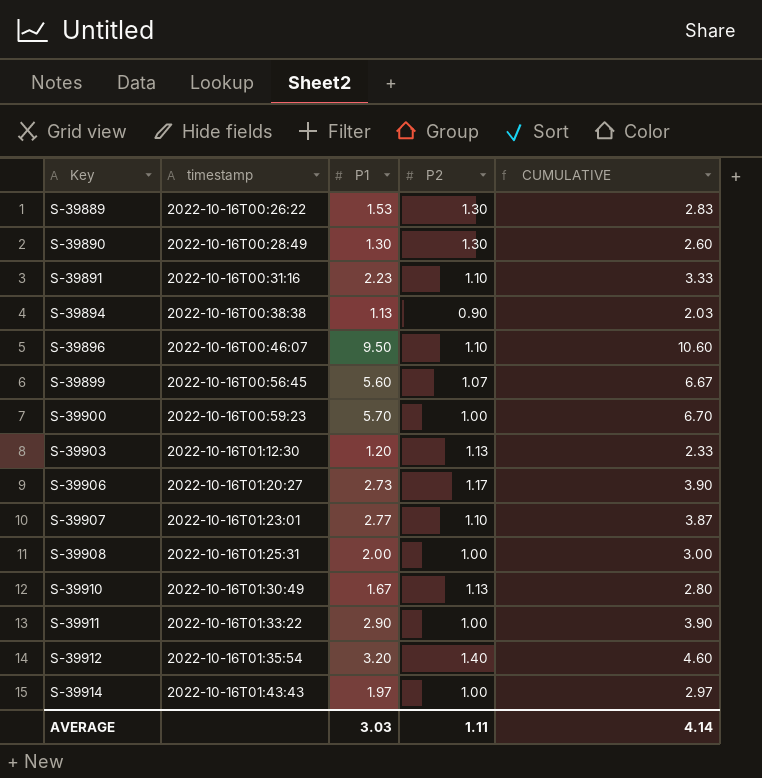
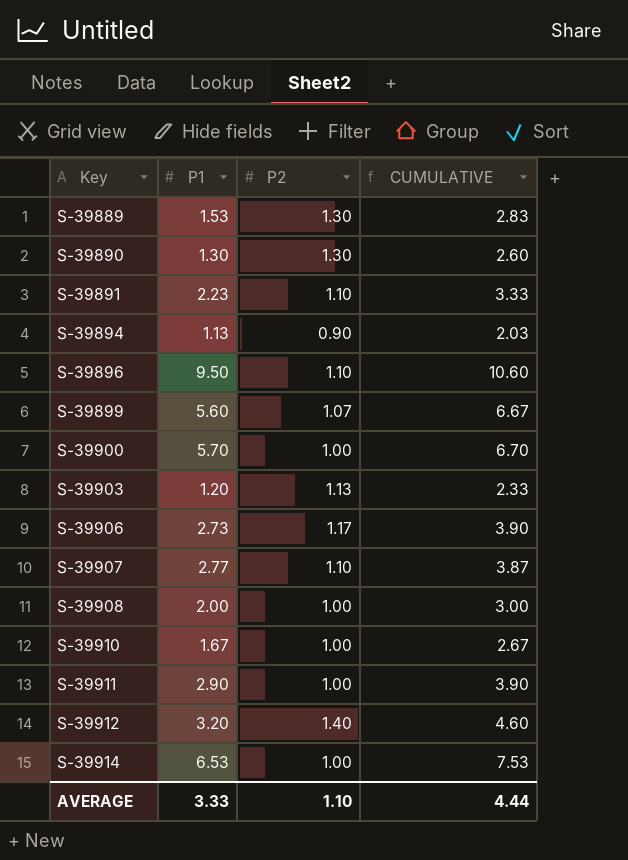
column timestamp | position: 2 -> none
S-39910 | P2: 1.13 -> 1.00
S-39910 | CUMULATIVE: 2.80 -> 2.67
S-39914 | P1: 1.97 -> 6.53
S-39914 | CUMULATIVE: 2.97 -> 7.53
AVERAGE | P1: 3.03 -> 3.33
AVERAGE | P2: 1.11 -> 1.10
AVERAGE | CUMULATIVE: 4.14 -> 4.44

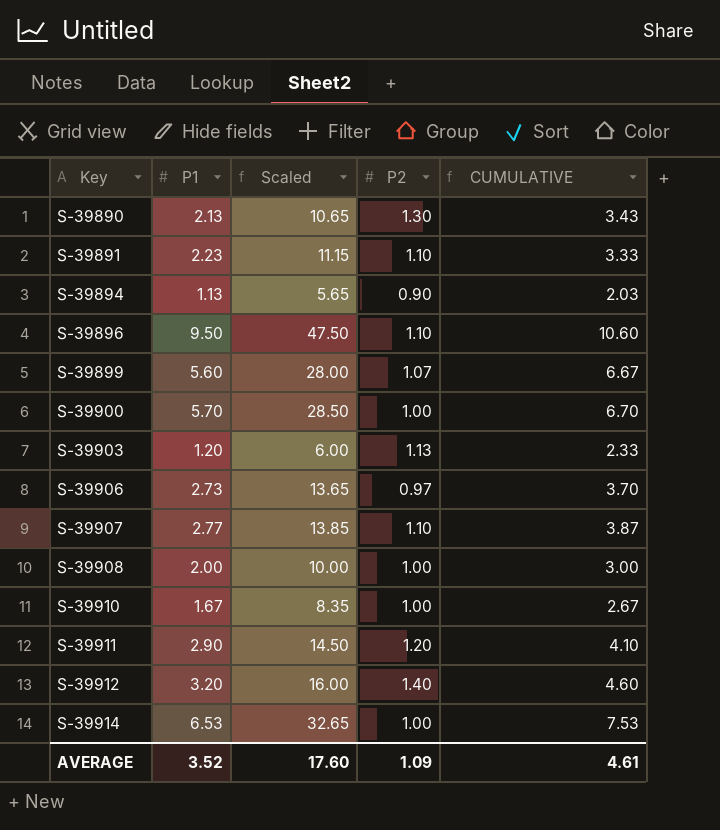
column Scaled | formula: none -> [P1] * 5
row S-39889: 1.53 | 1.30 | 2.83 -> none
S-39890 | P1: 1.30 -> 2.13
S-39890 | CUMULATIVE: 2.60 -> 3.43
S-39906 | P2: 1.17 -> 0.97
S-39906 | CUMULATIVE: 3.90 -> 3.70
S-39911 | P2: 1.00 -> 1.20
S-39911 | CUMULATIVE: 3.90 -> 4.10
AVERAGE | P1: 3.33 -> 3.52
AVERAGE | P2: 1.10 -> 1.09
AVERAGE | CUMULATIVE: 4.44 -> 4.61

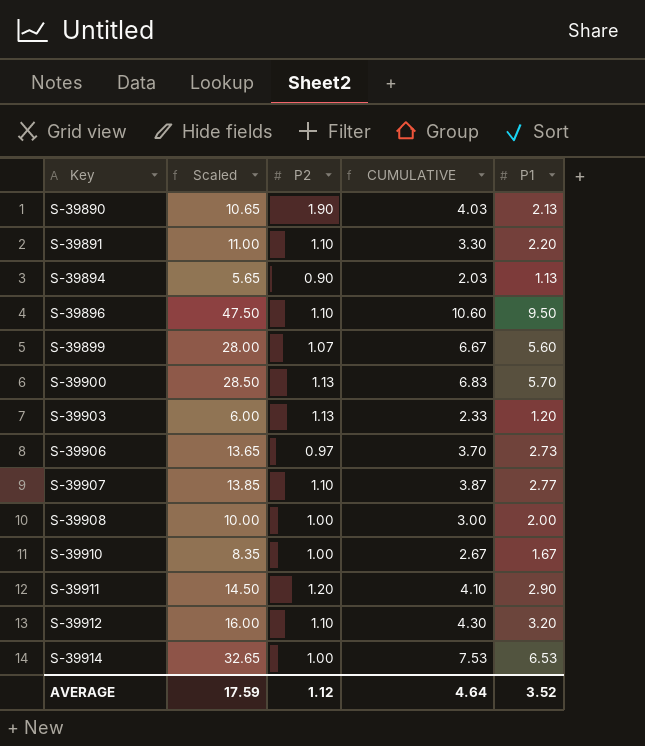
column P1 | position: 2 -> 5
S-39890 | P2: 1.30 -> 1.90
S-39890 | CUMULATIVE: 3.43 -> 4.03
S-39891 | Scaled: 11.15 -> 11.00
S-39891 | CUMULATIVE: 3.33 -> 3.30
S-39891 | P1: 2.23 -> 2.20
S-39900 | P2: 1.00 -> 1.13
S-39900 | CUMULATIVE: 6.70 -> 6.83
S-39912 | P2: 1.40 -> 1.10
S-39912 | CUMULATIVE: 4.60 -> 4.30
AVERAGE | Scaled: 17.60 -> 17.59
AVERAGE | P2: 1.09 -> 1.12
AVERAGE | CUMULATIVE: 4.61 -> 4.64

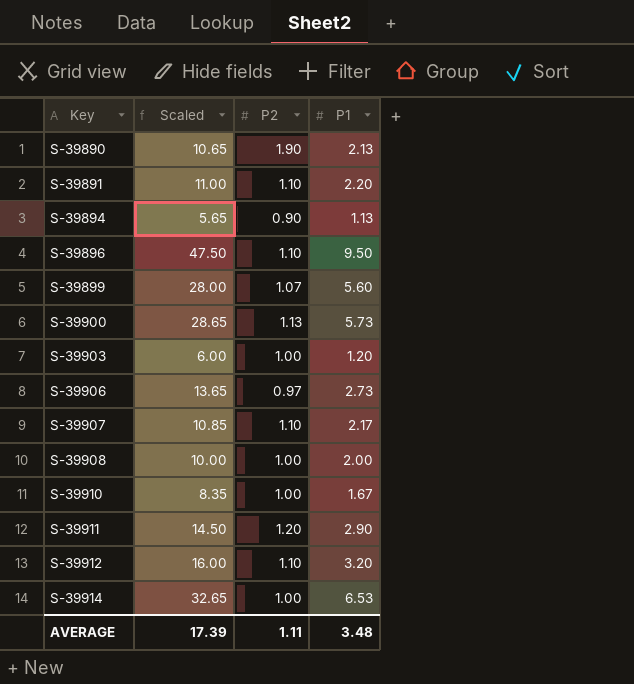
column CUMULATIVE | formula: [P2] + [P1] -> none
S-39900 | Scaled: 28.50 -> 28.65
S-39900 | P1: 5.70 -> 5.73
S-39903 | P2: 1.13 -> 1.00
S-39907 | Scaled: 13.85 -> 10.85
S-39907 | P1: 2.77 -> 2.17
AVERAGE | Scaled: 17.59 -> 17.39
AVERAGE | P2: 1.12 -> 1.11
AVERAGE | P1: 3.52 -> 3.48

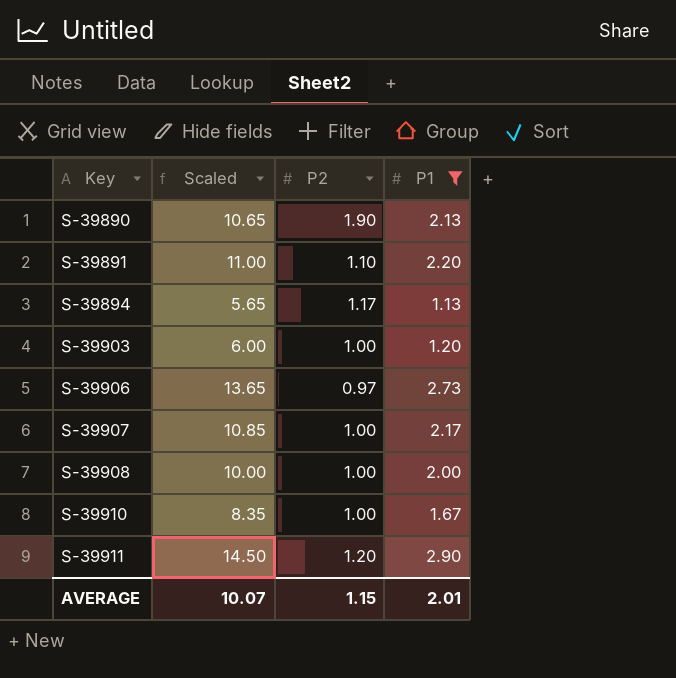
filter: none -> P1 <= 2.90
S-39894 | P2: 0.90 -> 1.17
S-39907 | P2: 1.10 -> 1.00
AVERAGE | Scaled: 17.39 -> 10.07
AVERAGE | P2: 1.11 -> 1.15
AVERAGE | P1: 3.48 -> 2.01

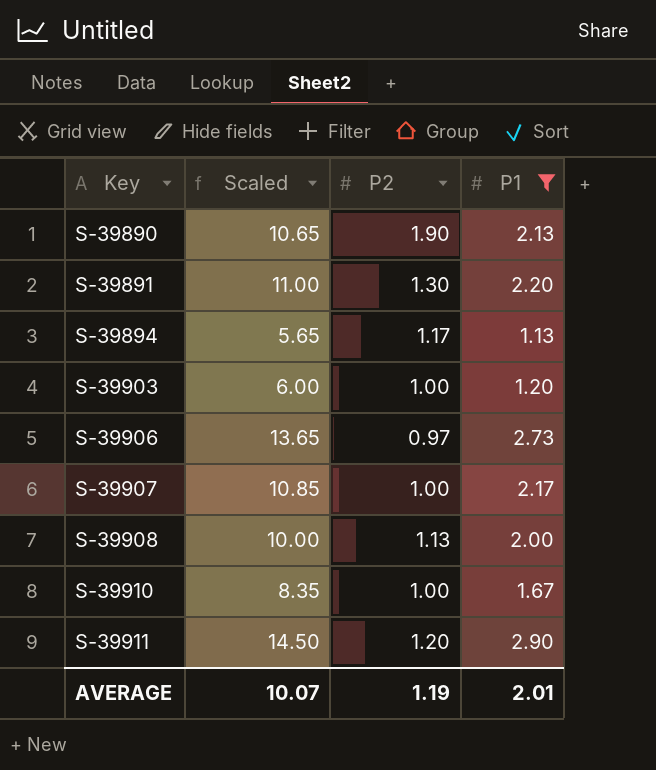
S-39891 | P2: 1.10 -> 1.30
S-39908 | P2: 1.00 -> 1.13
AVERAGE | P2: 1.15 -> 1.19

